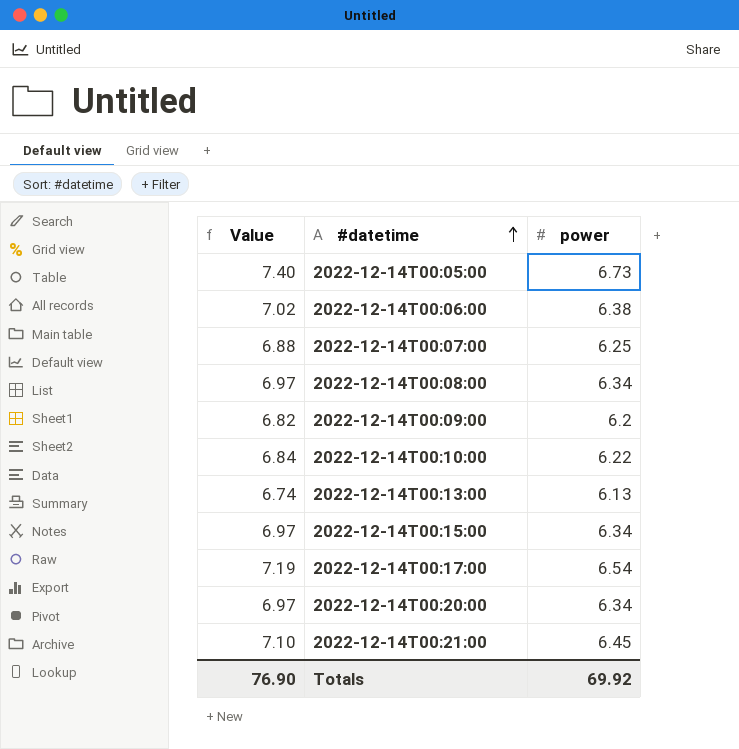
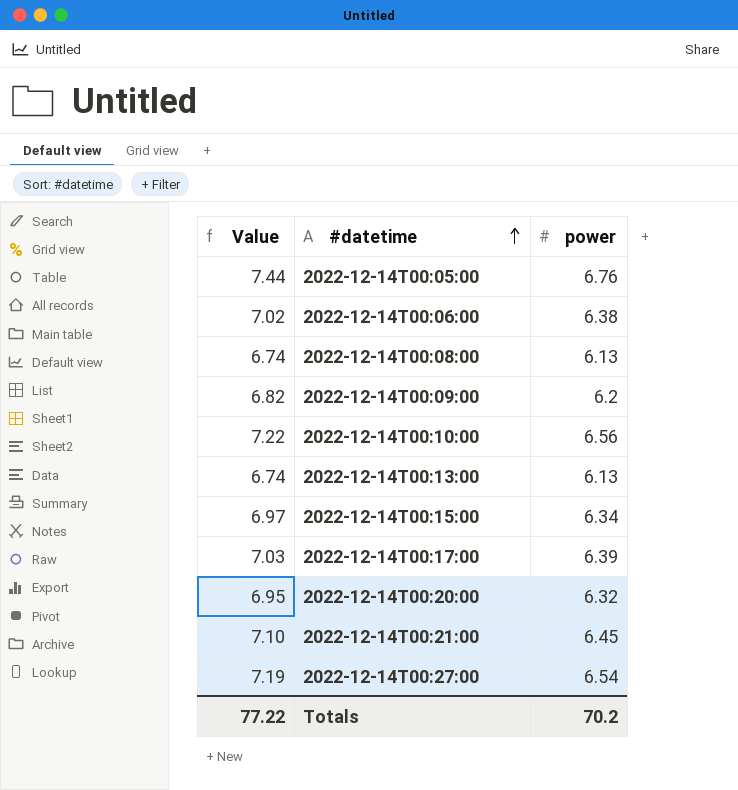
row 2022-12-14T00:07:00: 6.88 | 6.25 -> none
2022-12-14T00:05:00 | Value: 7.40 -> 7.44
2022-12-14T00:05:00 | power: 6.73 -> 6.76
2022-12-14T00:08:00 | Value: 6.97 -> 6.74
2022-12-14T00:08:00 | power: 6.34 -> 6.13
2022-12-14T00:10:00 | Value: 6.84 -> 7.22
2022-12-14T00:10:00 | power: 6.22 -> 6.56
2022-12-14T00:17:00 | Value: 7.19 -> 7.03
2022-12-14T00:17:00 | power: 6.54 -> 6.39
2022-12-14T00:20:00 | Value: 6.97 -> 6.95
2022-12-14T00:20:00 | power: 6.34 -> 6.32
row 2022-12-14T00:27:00: none -> 7.19 | 6.54
Totals | Value: 76.90 -> 77.22
Totals | power: 69.92 -> 70.2

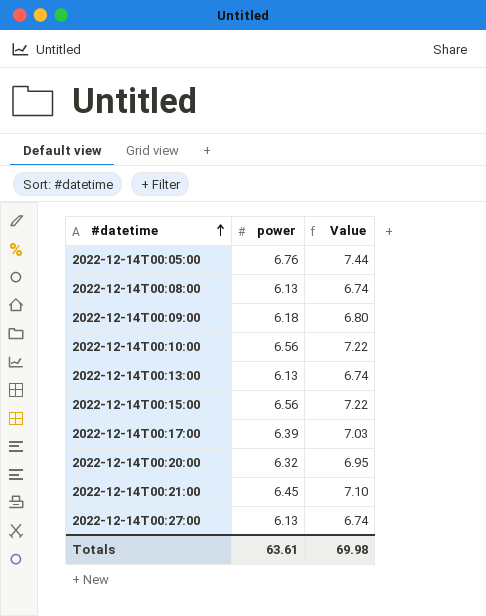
column Value | position: 1 -> 3
row 2022-12-14T00:06:00: 7.02 | 6.38 -> none
2022-12-14T00:09:00 | power: 6.2 -> 6.18
2022-12-14T00:09:00 | Value: 6.82 -> 6.80
2022-12-14T00:15:00 | power: 6.34 -> 6.56
2022-12-14T00:15:00 | Value: 6.97 -> 7.22
2022-12-14T00:27:00 | power: 6.54 -> 6.13
2022-12-14T00:27:00 | Value: 7.19 -> 6.74
Totals | power: 70.2 -> 63.61
Totals | Value: 77.22 -> 69.98

